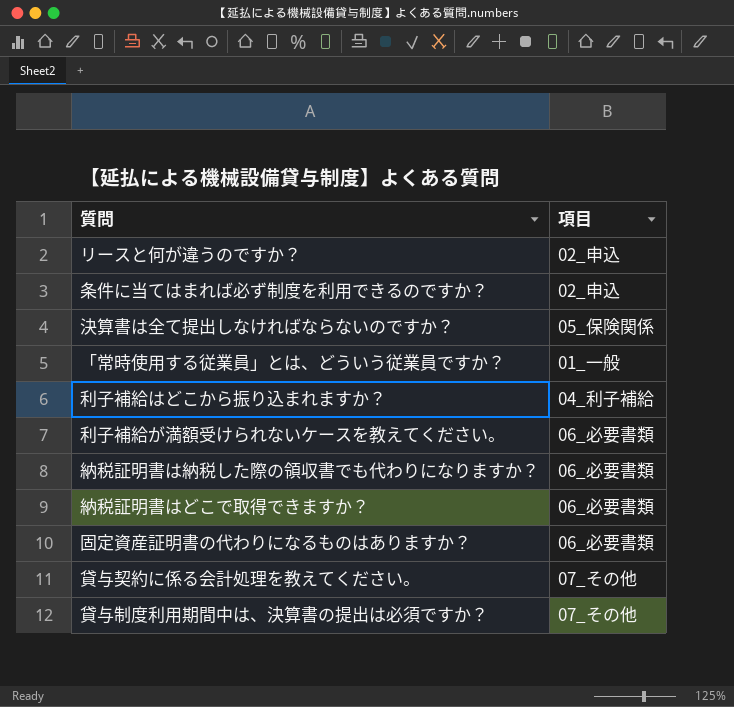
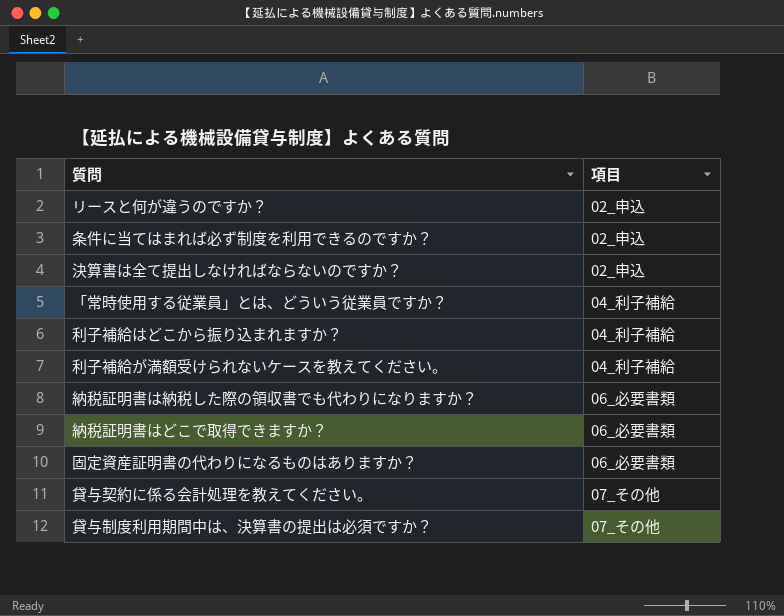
決算書は全て提出しなければならないのですか？ | 項目: 05_保険関係 -> 02_申込
「常時使用する従業員」とは、どういう従業員ですか？ | 項目: 01_一般 -> 04_利子補給
利子補給が満額受けられないケースを教えてください。 | 項目: 06_必要書類 -> 04_利子補給

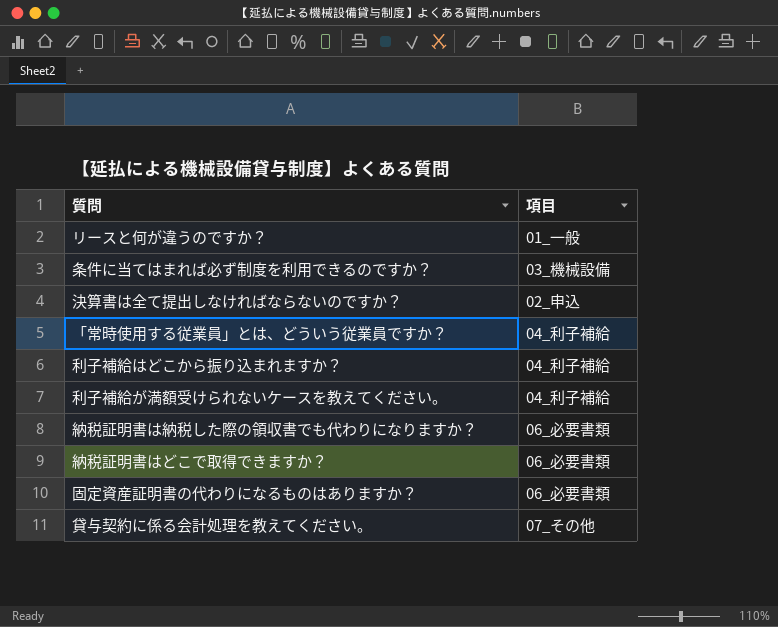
row 貸与制度利用期間中は、決算書の提出は必須ですか？: 07_その他 -> none
リースと何が違うのですか？ | 項目: 02_申込 -> 01_一般
条件に当てはまれば必ず制度を利用できるのですか？ | 項目: 02_申込 -> 03_機械設備

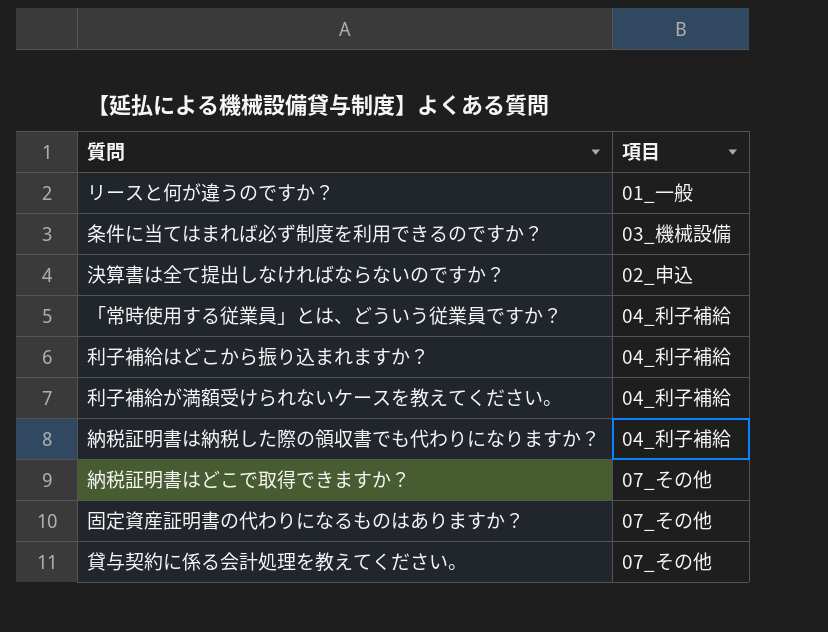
納税証明書は納税した際の領収書でも代わりになりますか？ | 項目: 06_必要書類 -> 04_利子補給
納税証明書はどこで取得できますか？ | 項目: 06_必要書類 -> 07_その他
固定資産証明書の代わりになるものはありますか？ | 項目: 06_必要書類 -> 07_その他

